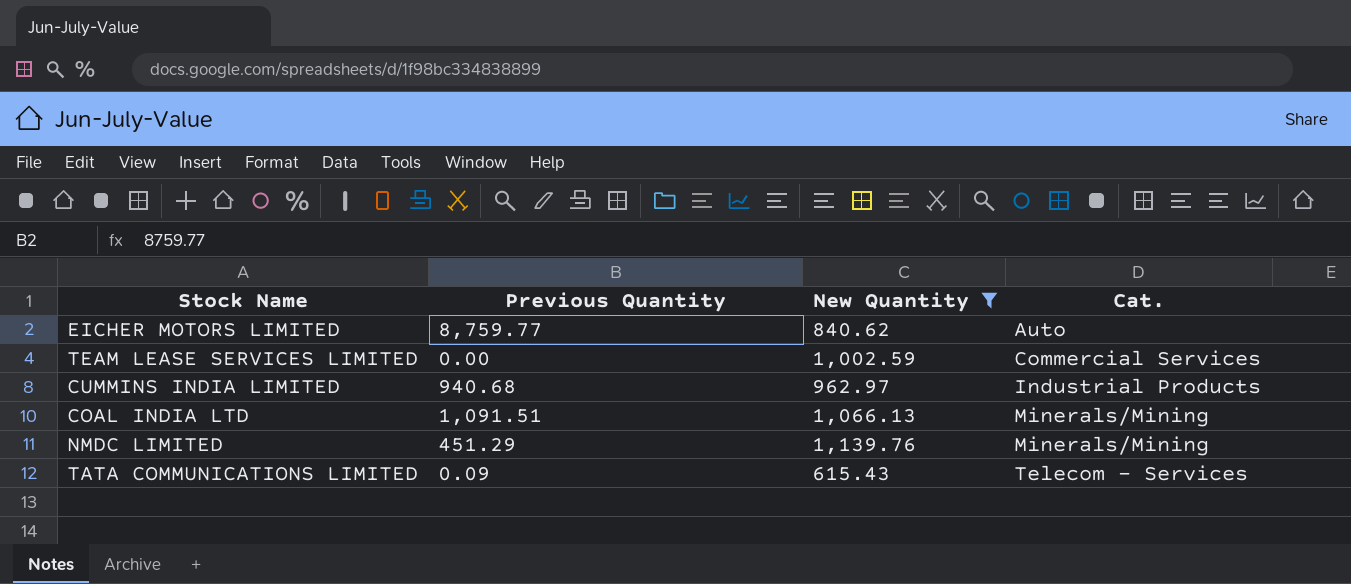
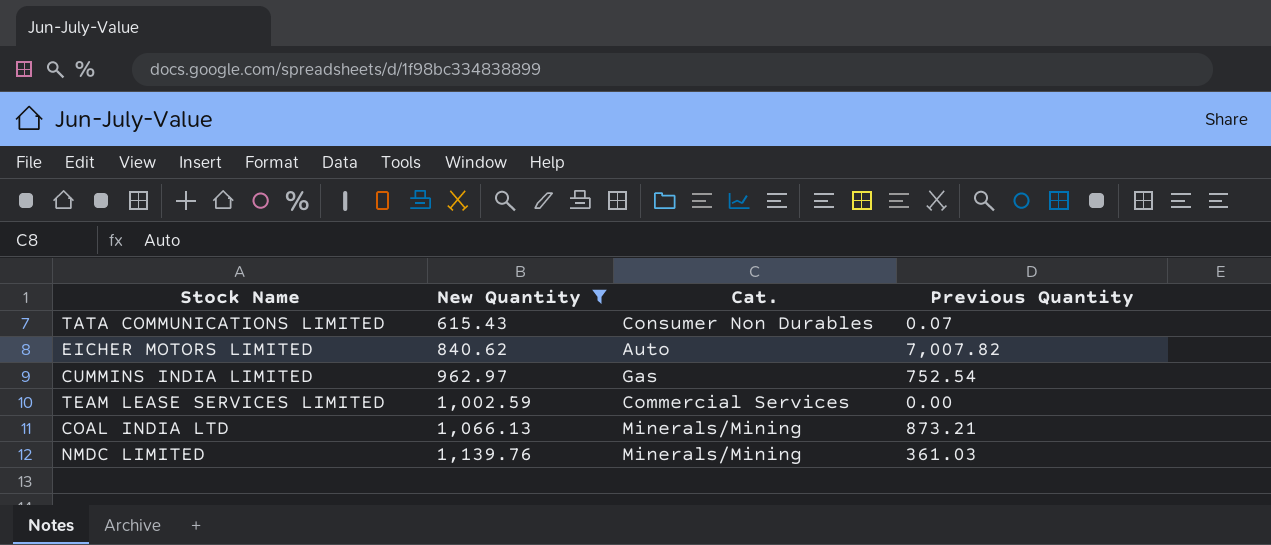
row order: Cat. ascending -> New Quantity ascending
column Previous Quantity | position: 2 -> 4
TATA COMMUNICATIONS LIMITED | Cat.: Telecom - Services -> Consumer Non Durables
TATA COMMUNICATIONS LIMITED | Previous Quantity: 0.09 -> 0.07
EICHER MOTORS LIMITED | Previous Quantity: 8,759.77 -> 7,007.82
CUMMINS INDIA LIMITED | Cat.: Industrial Products -> Gas
CUMMINS INDIA LIMITED | Previous Quantity: 940.68 -> 752.54
COAL INDIA LTD | Previous Quantity: 1,091.51 -> 873.21
NMDC LIMITED | Previous Quantity: 451.29 -> 361.03

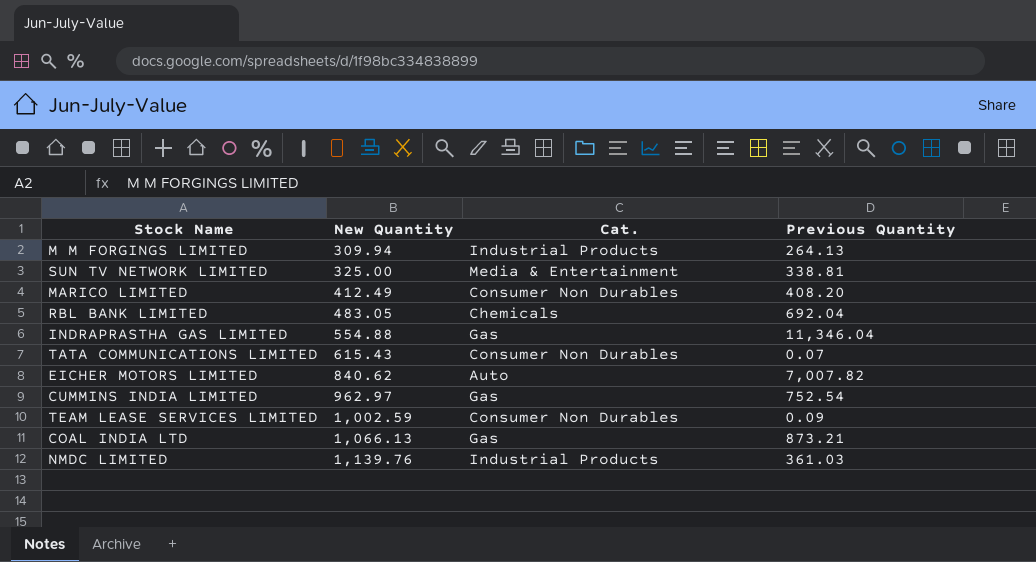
filter: New Quantity >= 615.43 -> none
TEAM LEASE SERVICES LIMITED | Cat.: Commercial Services -> Consumer Non Durables
TEAM LEASE SERVICES LIMITED | Previous Quantity: 0.00 -> 0.09
COAL INDIA LTD | Cat.: Minerals/Mining -> Gas
NMDC LIMITED | Cat.: Minerals/Mining -> Industrial Products

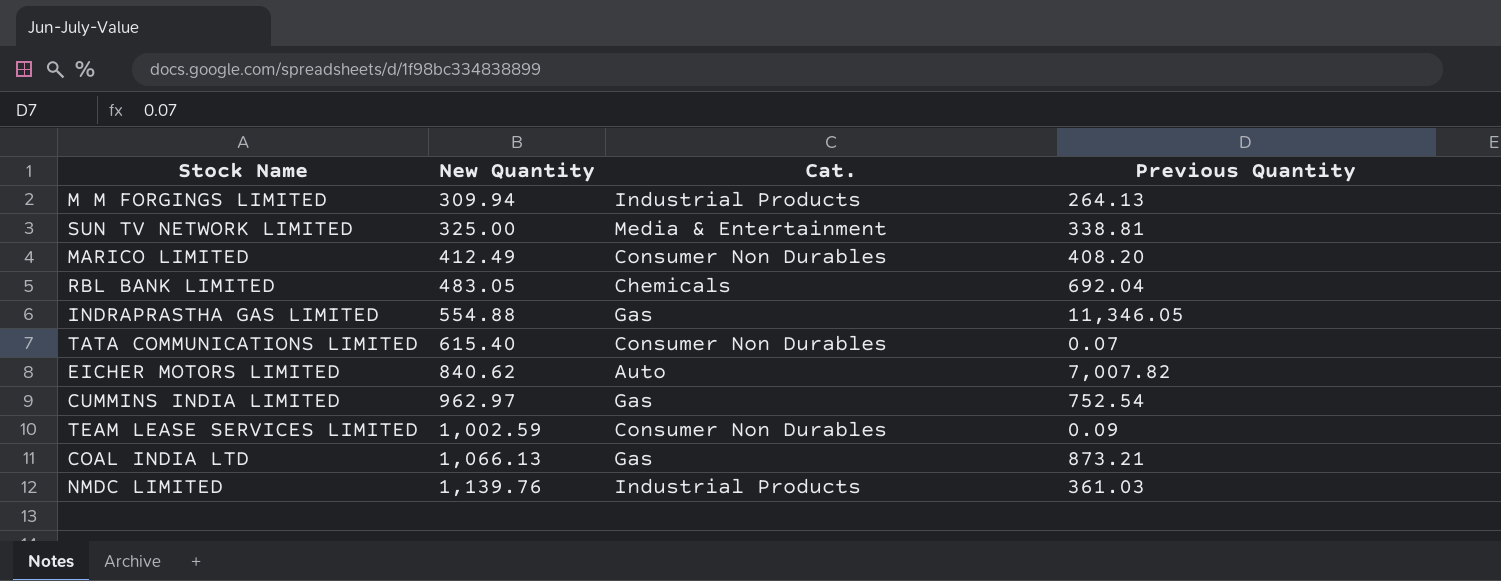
INDRAPRASTHA GAS LIMITED | Previous Quantity: 11,346.04 -> 11,346.05
TATA COMMUNICATIONS LIMITED | New Quantity: 615.43 -> 615.40

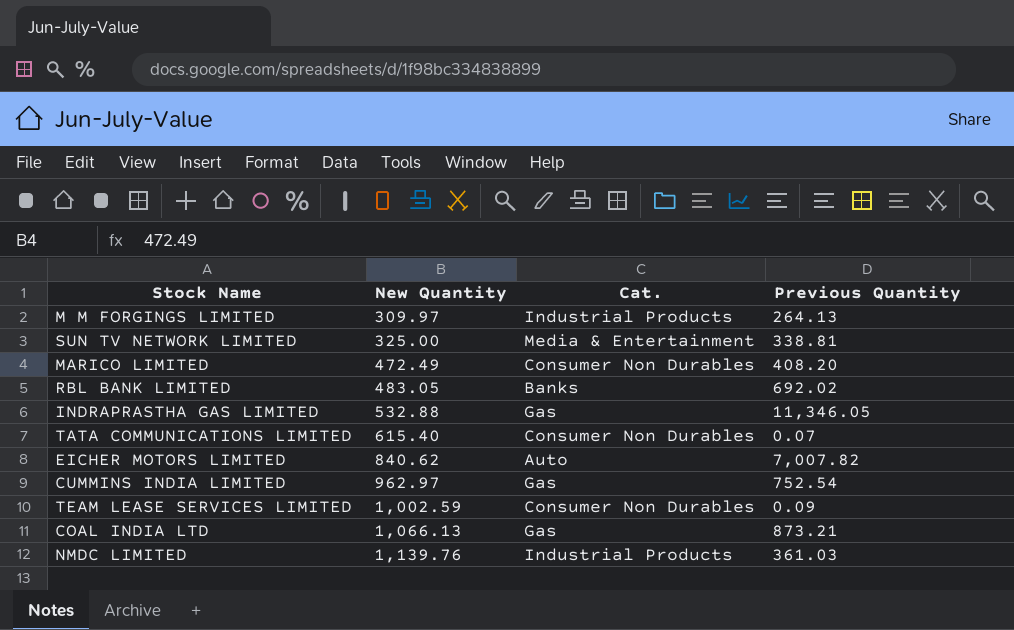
M M FORGINGS LIMITED | New Quantity: 309.94 -> 309.97
MARICO LIMITED | New Quantity: 412.49 -> 472.49
RBL BANK LIMITED | Cat.: Chemicals -> Banks
RBL BANK LIMITED | Previous Quantity: 692.04 -> 692.02
INDRAPRASTHA GAS LIMITED | New Quantity: 554.88 -> 532.88

